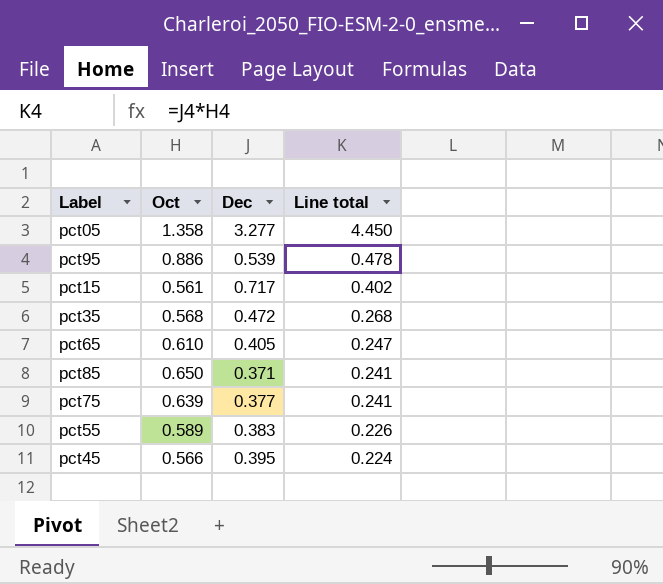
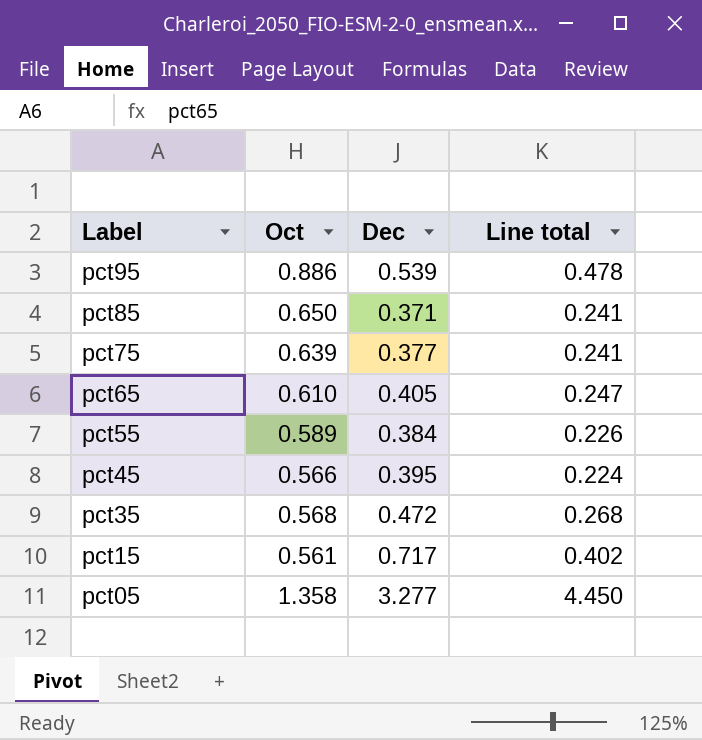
row order: Line total descending -> Label descending
pct55 | Dec: 0.383 -> 0.384

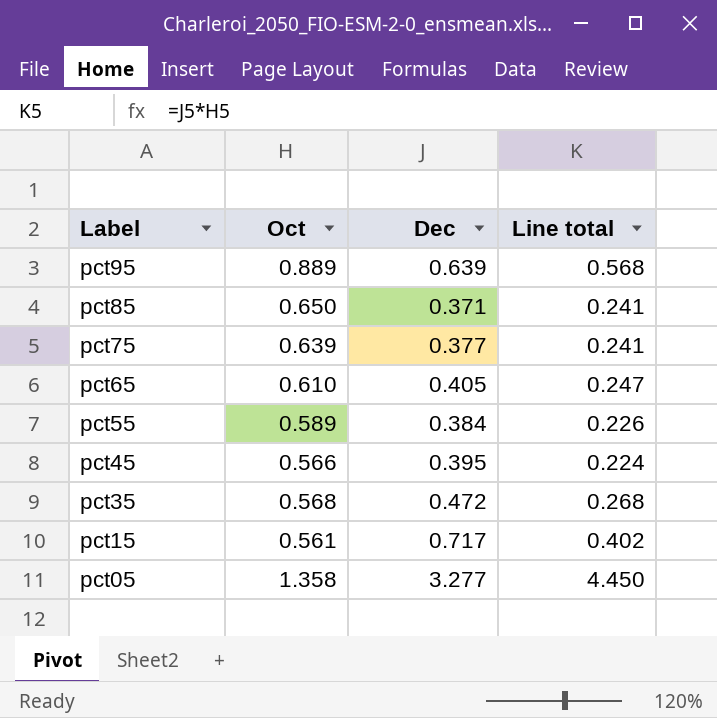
pct95 | Oct: 0.886 -> 0.889
pct95 | Dec: 0.539 -> 0.639
pct95 | Line total: 0.478 -> 0.568

